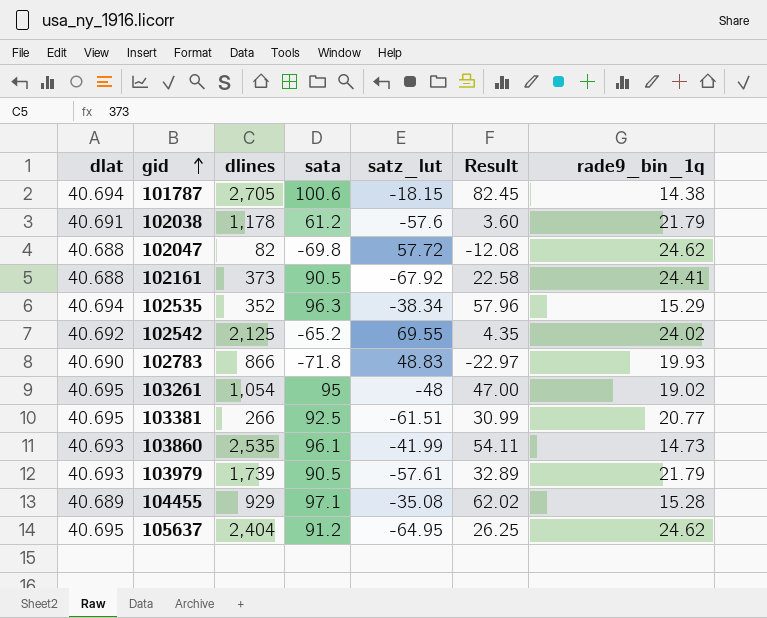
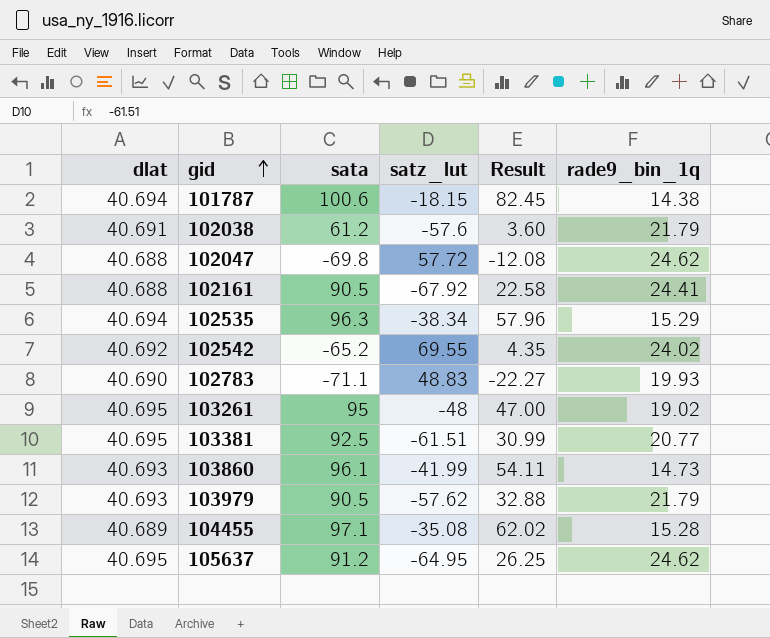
column dlines | position: 3 -> none
102783 | sata: -71.8 -> -71.1
102783 | Result: -22.97 -> -22.27
103979 | satz_lut: -57.61 -> -57.62
103979 | Result: 32.89 -> 32.88

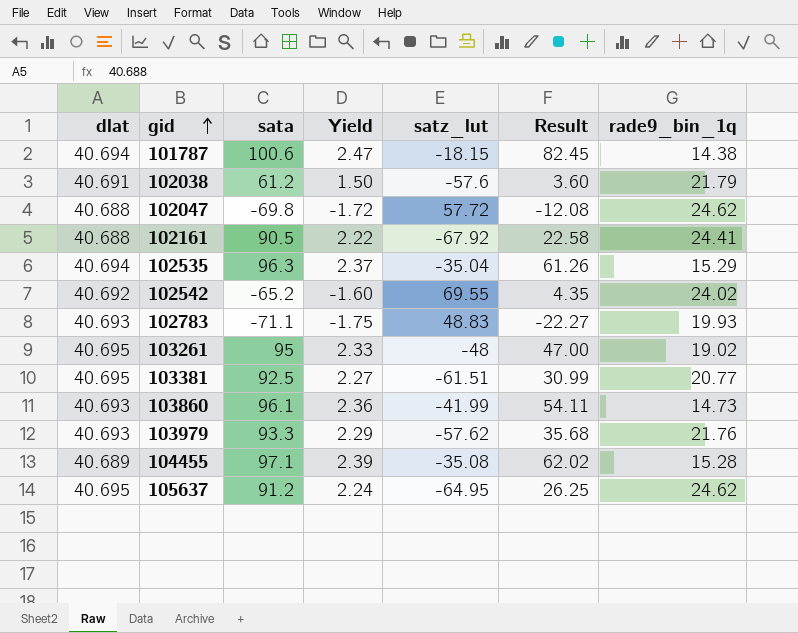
column Yield | formula: none -> [sata] / [dlat]
102535 | satz_lut: -38.34 -> -35.04
102535 | Result: 57.96 -> 61.26
102783 | dlat: 40.690 -> 40.693
103979 | sata: 90.5 -> 93.3
103979 | Result: 32.88 -> 35.68
103979 | rade9_bin_1q: 21.79 -> 21.76

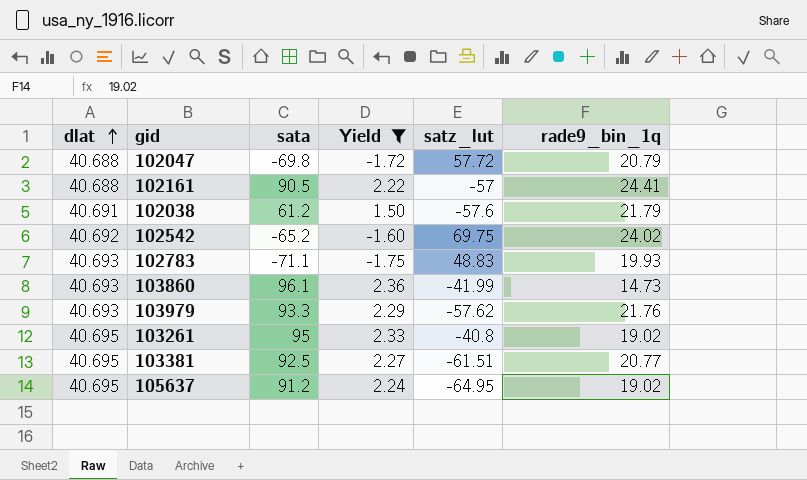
filter: none -> Yield <= 2.36
row order: gid ascending -> dlat ascending
column Result | formula: [sata] + [satz_lut] -> none
102047 | rade9_bin_1q: 24.62 -> 20.79
102161 | satz_lut: -67.92 -> -57
102542 | satz_lut: 69.55 -> 69.75
103261 | satz_lut: -48 -> -40.8
105637 | rade9_bin_1q: 24.62 -> 19.02

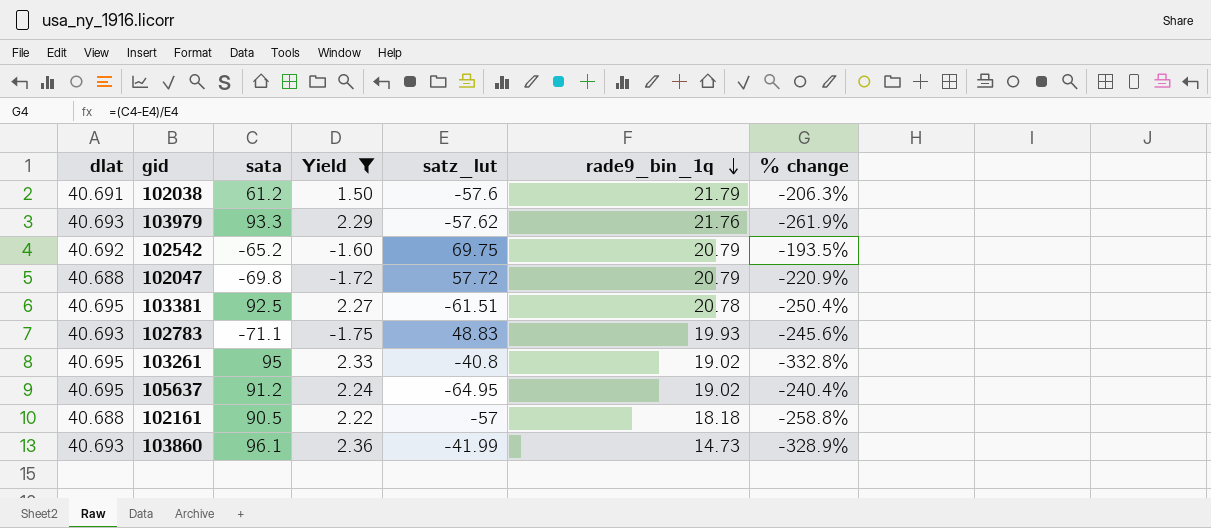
row order: dlat ascending -> rade9_bin_1q descending
column % change | formula: none -> ([sata] - [satz_lut]) / [satz_lut]
102542 | rade9_bin_1q: 24.02 -> 20.79
103381 | rade9_bin_1q: 20.77 -> 20.78
102161 | rade9_bin_1q: 24.41 -> 18.18

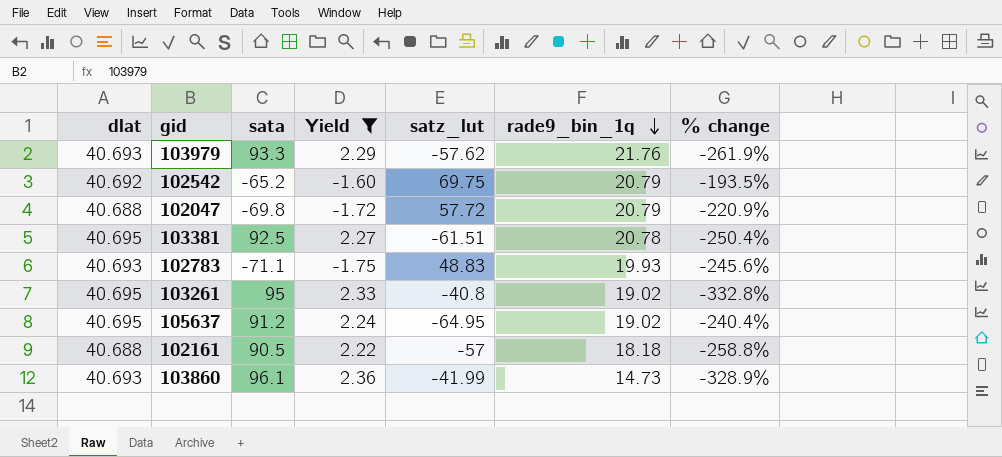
row 102038: 40.691 | 61.2 | 1.50 | -57.6 | 21.79 | -206.3% -> none

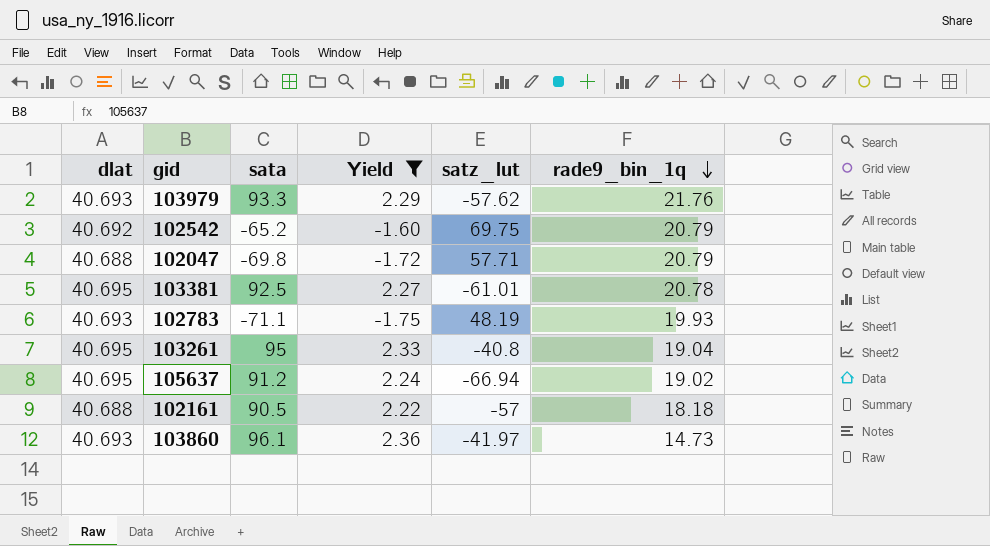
column % change | formula: ([sata] - [satz_lut]) / [satz_lut] -> none
102047 | satz_lut: 57.72 -> 57.71
103381 | satz_lut: -61.51 -> -61.01
102783 | satz_lut: 48.83 -> 48.19
103261 | rade9_bin_1q: 19.02 -> 19.04
105637 | satz_lut: -64.95 -> -66.94
103860 | satz_lut: -41.99 -> -41.97

